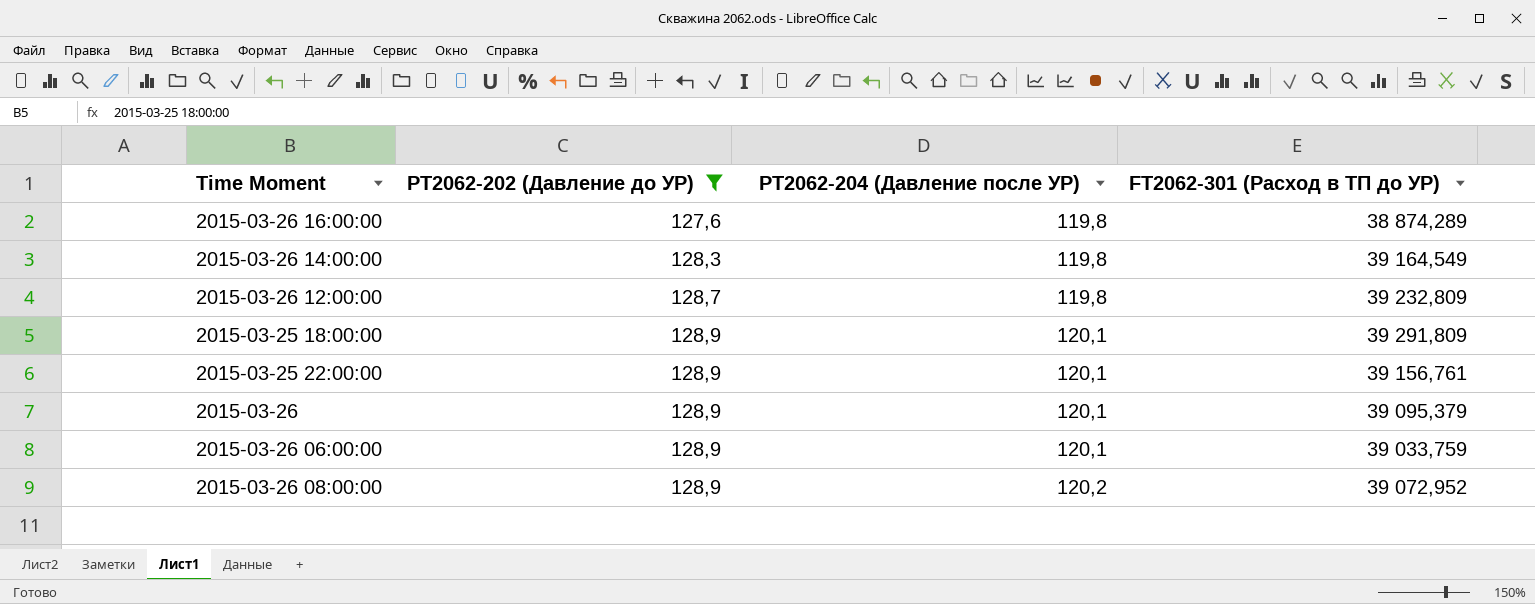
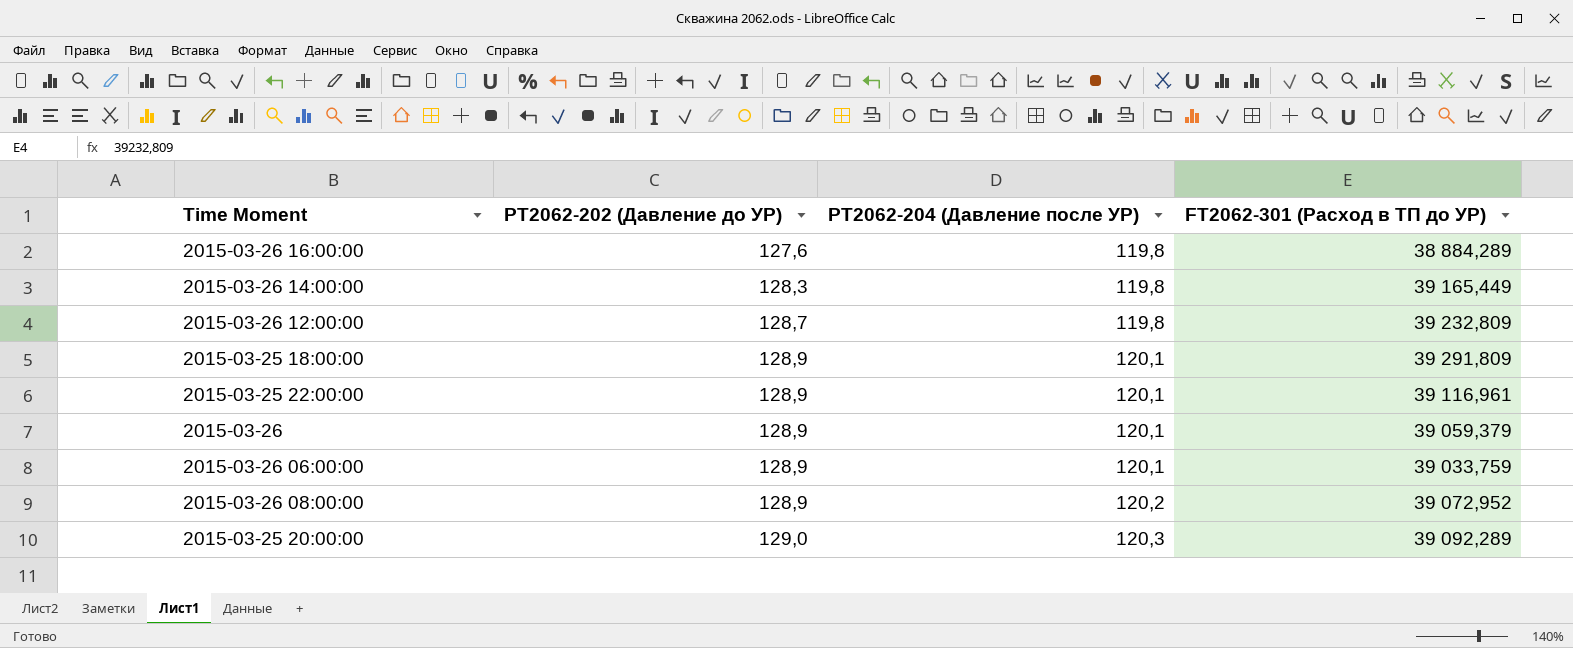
filter: PT2062-202 (Давление до УР) != 129,0 -> none
2015-03-26 16:00:00 | FT2062-301 (Расход в ТП до УР): 38 874,289 -> 38 884,289
2015-03-26 14:00:00 | FT2062-301 (Расход в ТП до УР): 39 164,549 -> 39 165,449
2015-03-25 22:00:00 | FT2062-301 (Расход в ТП до УР): 39 156,761 -> 39 116,961
2015-03-26 | FT2062-301 (Расход в ТП до УР): 39 095,379 -> 39 059,379

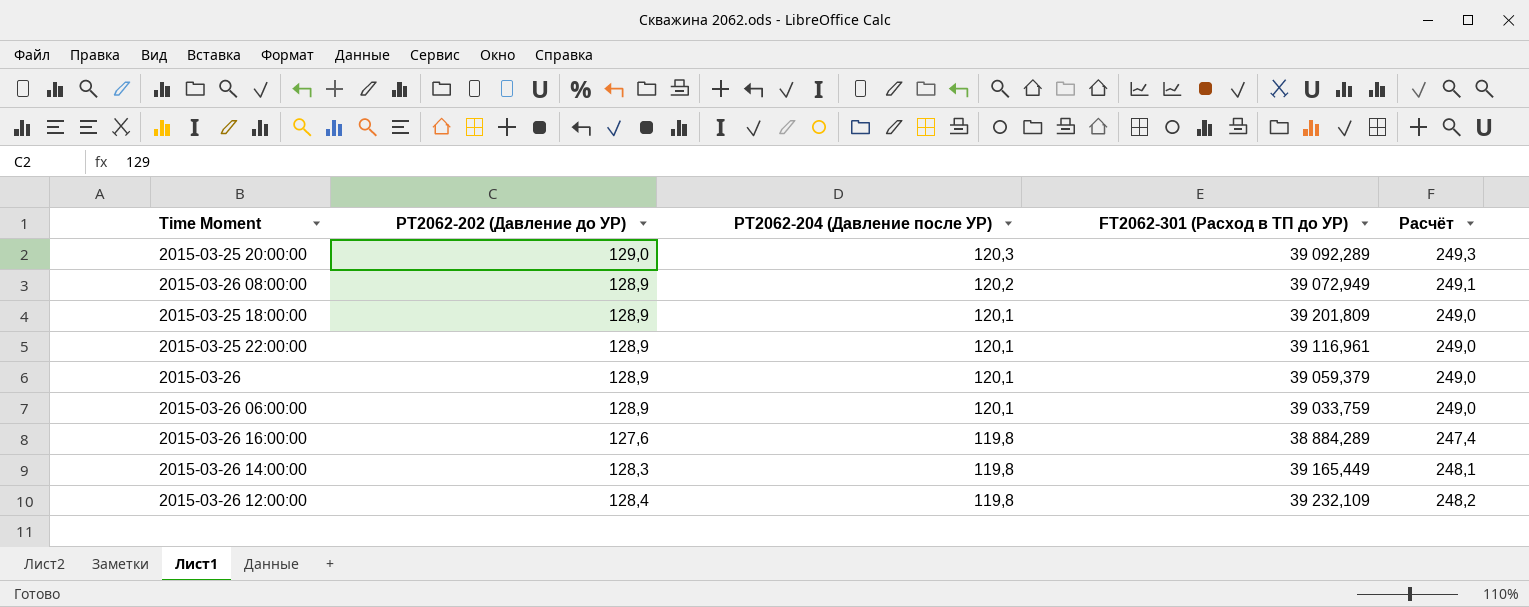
row order: PT2062-202 (Давление до УР) ascending -> PT2062-204 (Давление после УР) descending
column Расчёт | formula: none -> [PT2062-202 (Давление до УР)] + [PT2062-204 (Давление после УР)]
2015-03-26 08:00:00 | FT2062-301 (Расход в ТП до УР): 39 072,952 -> 39 072,949
2015-03-25 18:00:00 | FT2062-301 (Расход в ТП до УР): 39 291,809 -> 39 201,809
2015-03-26 12:00:00 | PT2062-202 (Давление до УР): 128,7 -> 128,4
2015-03-26 12:00:00 | FT2062-301 (Расход в ТП до УР): 39 232,809 -> 39 232,109

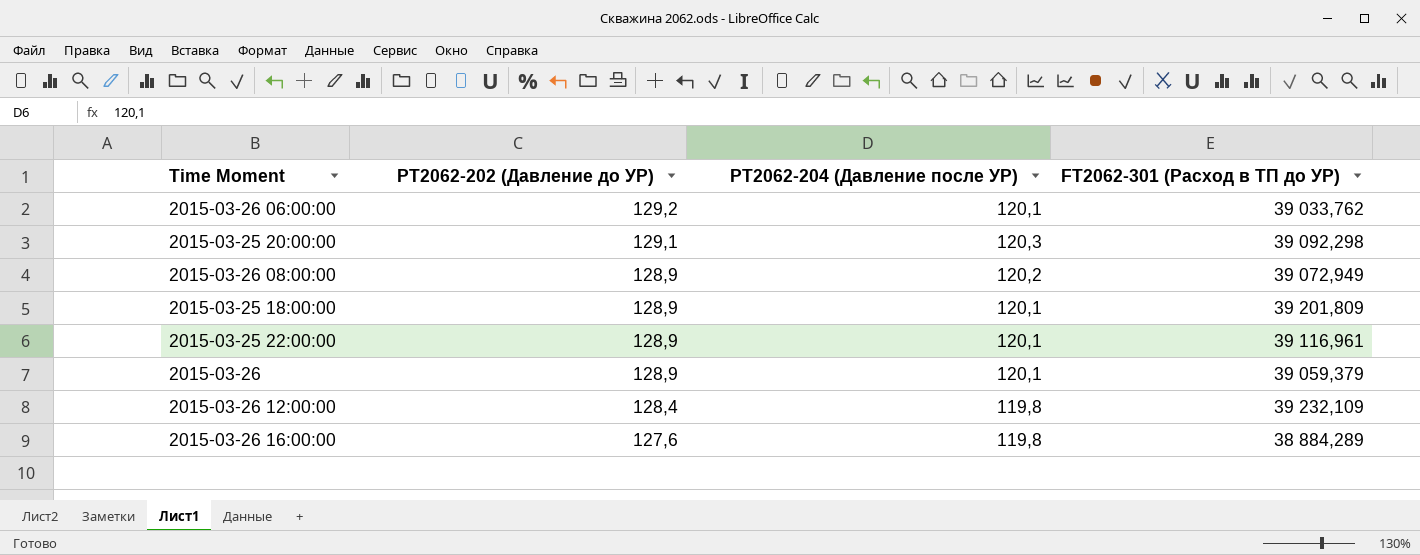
row order: PT2062-204 (Давление после УР) descending -> PT2062-202 (Давление до УР) descending
column Расчёт | formula: [PT2062-202 (Давление до УР)] + [PT2062-204 (Давление после УР)] -> none
row 2015-03-26 14:00:00: 128,3 | 119,8 | 39 165,449 | 248,1 -> none
2015-03-26 06:00:00 | PT2062-202 (Давление до УР): 128,9 -> 129,2
2015-03-26 06:00:00 | FT2062-301 (Расход в ТП до УР): 39 033,759 -> 39 033,762
2015-03-25 20:00:00 | PT2062-202 (Давление до УР): 129,0 -> 129,1
2015-03-25 20:00:00 | FT2062-301 (Расход в ТП до УР): 39 092,289 -> 39 092,298

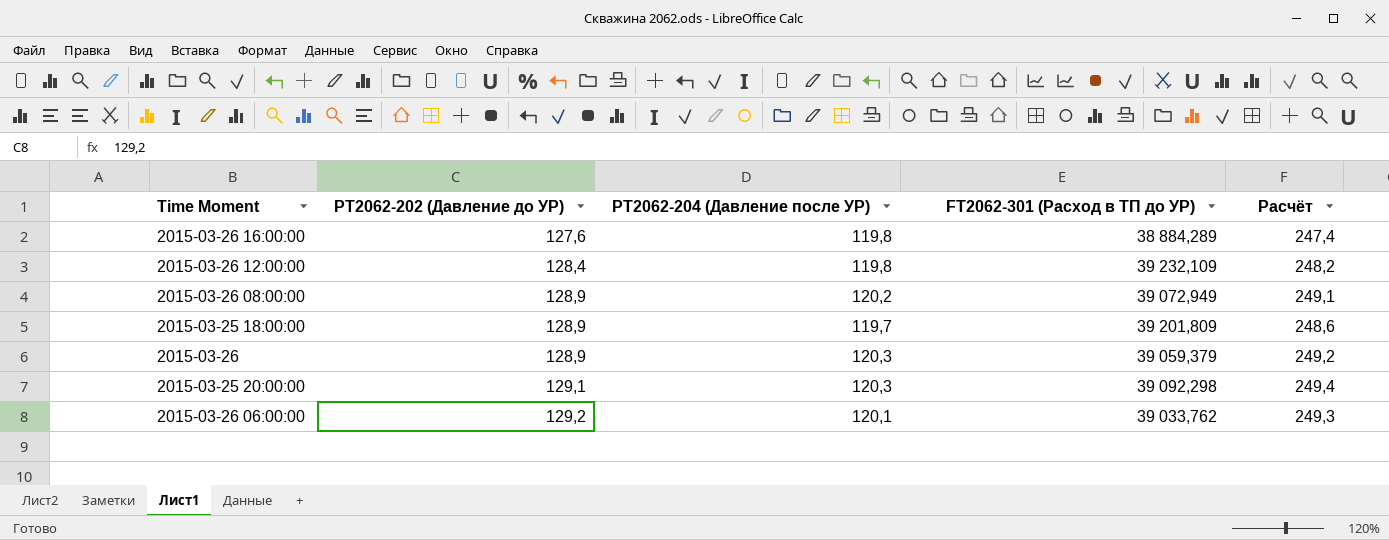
row order: PT2062-202 (Давление до УР) descending -> PT2062-202 (Давление до УР) ascending
column Расчёт | formula: none -> [PT2062-202 (Давление до УР)] + [PT2062-204 (Давление после УР)]
row 2015-03-25 22:00:00: 128,9 | 120,1 | 39 116,961 -> none
2015-03-25 18:00:00 | PT2062-204 (Давление после УР): 120,1 -> 119,7
2015-03-26 | PT2062-204 (Давление после УР): 120,1 -> 120,3

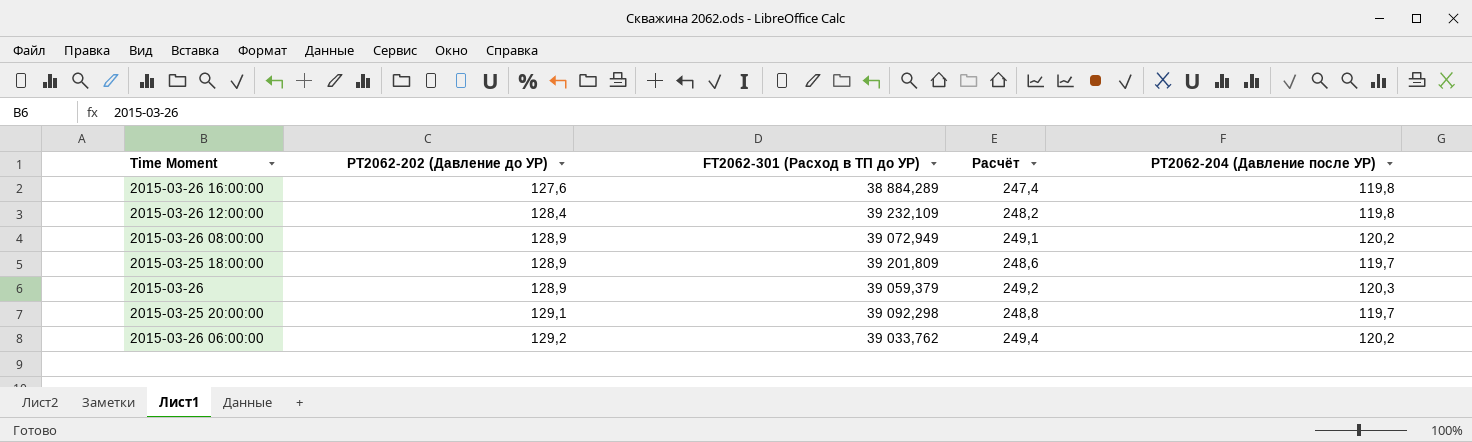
column PT2062-204 (Давление после УР) | position: 3 -> 5
2015-03-25 20:00:00 | Расчёт: 249,4 -> 248,8
2015-03-25 20:00:00 | PT2062-204 (Давление после УР): 120,3 -> 119,7
2015-03-26 06:00:00 | Расчёт: 249,3 -> 249,4
2015-03-26 06:00:00 | PT2062-204 (Давление после УР): 120,1 -> 120,2

